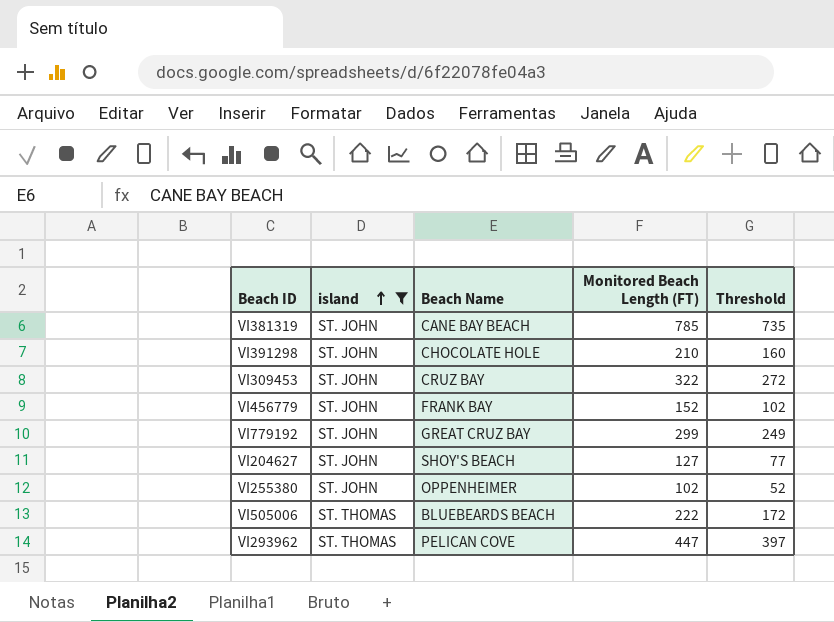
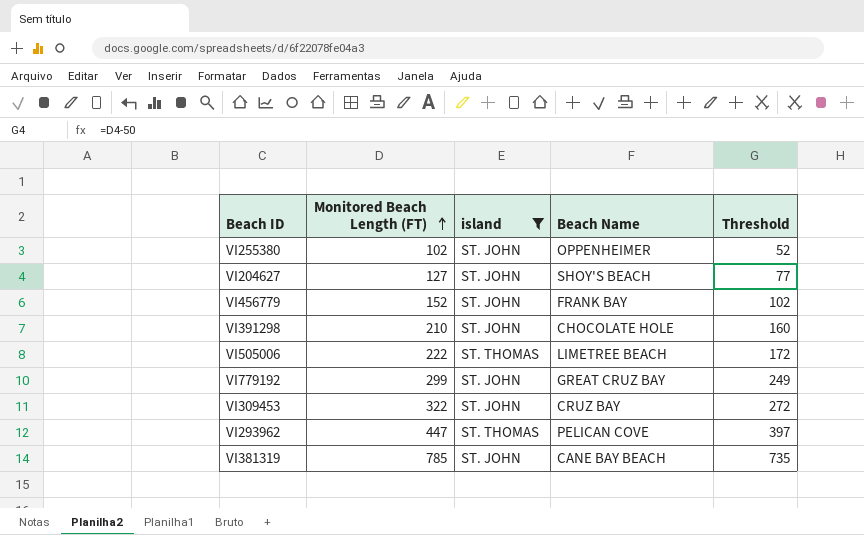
row order: island ascending -> Monitored Beach Length (FT) ascending
column Monitored Beach Length (FT) | position: 4 -> 2
VI505006 | Beach Name: BLUEBEARDS BEACH -> LIMETREE BEACH

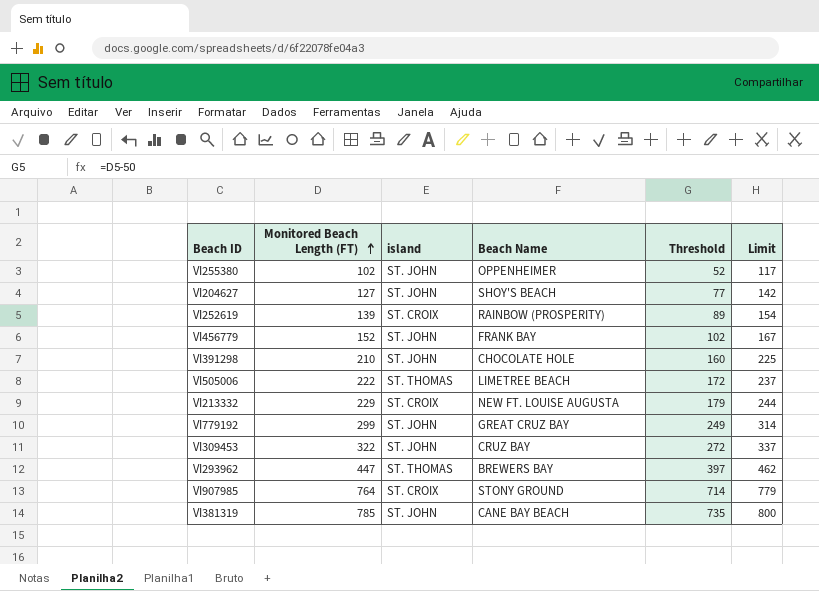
filter: island != ST. CROIX -> none
column Limit | formula: none -> [Monitored Beach Length (FT)] + 15
VI293962 | Beach Name: PELICAN COVE -> BREWERS BAY

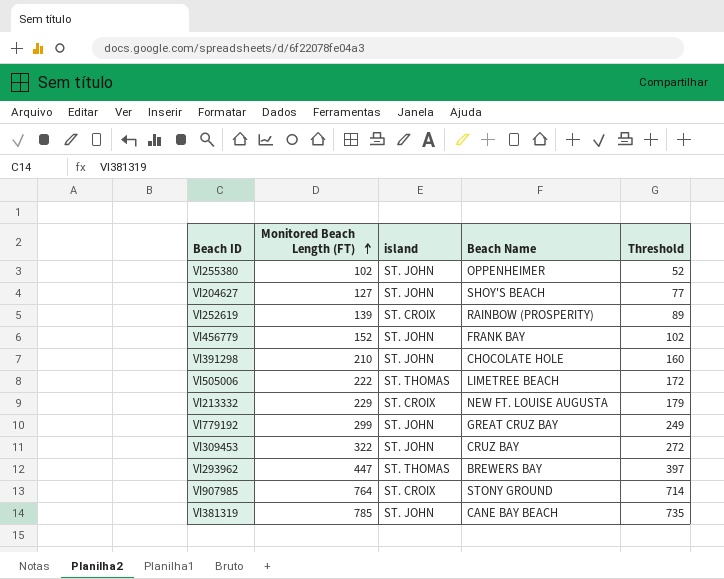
column Limit | formula: [Monitored Beach Length (FT)] + 15 -> none

